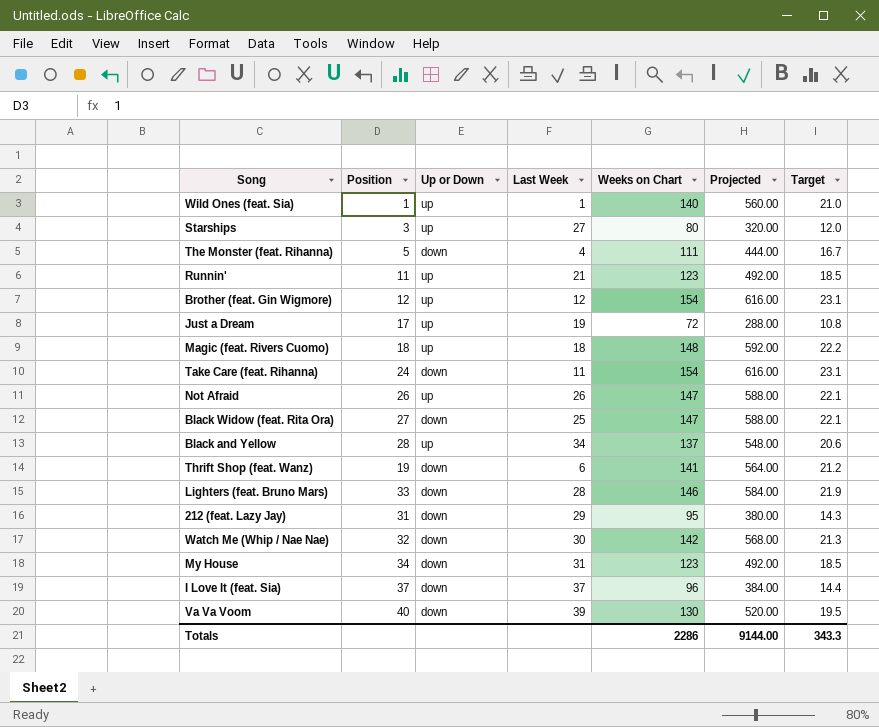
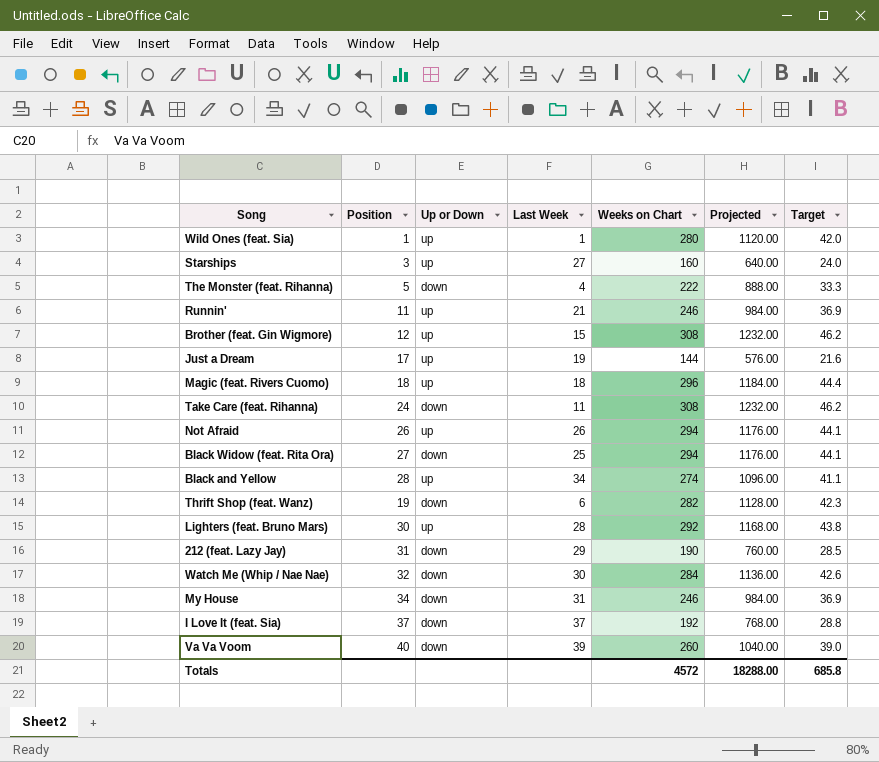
Wild Ones (feat. Sia) | Weeks on Chart: 140 -> 280
Wild Ones (feat. Sia) | Projected: 560.00 -> 1120.00
Wild Ones (feat. Sia) | Target: 21.0 -> 42.0
Starships | Weeks on Chart: 80 -> 160
Starships | Projected: 320.00 -> 640.00
Starships | Target: 12.0 -> 24.0
The Monster (feat. Rihanna) | Weeks on Chart: 111 -> 222
The Monster (feat. Rihanna) | Projected: 444.00 -> 888.00
The Monster (feat. Rihanna) | Target: 16.7 -> 33.3
Runnin' | Weeks on Chart: 123 -> 246
Runnin' | Projected: 492.00 -> 984.00
Runnin' | Target: 18.5 -> 36.9
Brother (feat. Gin Wigmore) | Last Week: 12 -> 15
Brother (feat. Gin Wigmore) | Weeks on Chart: 154 -> 308
Brother (feat. Gin Wigmore) | Projected: 616.00 -> 1232.00
Brother (feat. Gin Wigmore) | Target: 23.1 -> 46.2
Just a Dream | Weeks on Chart: 72 -> 144
Just a Dream | Projected: 288.00 -> 576.00
Just a Dream | Target: 10.8 -> 21.6
Magic (feat. Rivers Cuomo) | Weeks on Chart: 148 -> 296
Magic (feat. Rivers Cuomo) | Projected: 592.00 -> 1184.00
Magic (feat. Rivers Cuomo) | Target: 22.2 -> 44.4
Take Care (feat. Rihanna) | Weeks on Chart: 154 -> 308
Take Care (feat. Rihanna) | Projected: 616.00 -> 1232.00
Take Care (feat. Rihanna) | Target: 23.1 -> 46.2
Not Afraid | Weeks on Chart: 147 -> 294
Not Afraid | Projected: 588.00 -> 1176.00
Not Afraid | Target: 22.1 -> 44.1
Black Widow (feat. Rita Ora) | Weeks on Chart: 147 -> 294
Black Widow (feat. Rita Ora) | Projected: 588.00 -> 1176.00
Black Widow (feat. Rita Ora) | Target: 22.1 -> 44.1
Black and Yellow | Weeks on Chart: 137 -> 274
Black and Yellow | Projected: 548.00 -> 1096.00
Black and Yellow | Target: 20.6 -> 41.1
Thrift Shop (feat. Wanz) | Weeks on Chart: 141 -> 282
Thrift Shop (feat. Wanz) | Projected: 564.00 -> 1128.00
Thrift Shop (feat. Wanz) | Target: 21.2 -> 42.3
Lighters (feat. Bruno Mars) | Position: 33 -> 30
Lighters (feat. Bruno Mars) | Up or Down: down -> up
Lighters (feat. Bruno Mars) | Weeks on Chart: 146 -> 292
Lighters (feat. Bruno Mars) | Projected: 584.00 -> 1168.00
Lighters (feat. Bruno Mars) | Target: 21.9 -> 43.8
212 (feat. Lazy Jay) | Weeks on Chart: 95 -> 190
212 (feat. Lazy Jay) | Projected: 380.00 -> 760.00
212 (feat. Lazy Jay) | Target: 14.3 -> 28.5
Watch Me (Whip / Nae Nae) | Weeks on Chart: 142 -> 284
Watch Me (Whip / Nae Nae) | Projected: 568.00 -> 1136.00
Watch Me (Whip / Nae Nae) | Target: 21.3 -> 42.6
My House | Weeks on Chart: 123 -> 246
My House | Projected: 492.00 -> 984.00
My House | Target: 18.5 -> 36.9
I Love It (feat. Sia) | Weeks on Chart: 96 -> 192
I Love It (feat. Sia) | Projected: 384.00 -> 768.00
I Love It (feat. Sia) | Target: 14.4 -> 28.8
Va Va Voom | Weeks on Chart: 130 -> 260
Va Va Voom | Projected: 520.00 -> 1040.00
Va Va Voom | Target: 19.5 -> 39.0
Totals | Weeks on Chart: 2286 -> 4572
Totals | Projected: 9144.00 -> 18288.00
Totals | Target: 343.3 -> 685.8

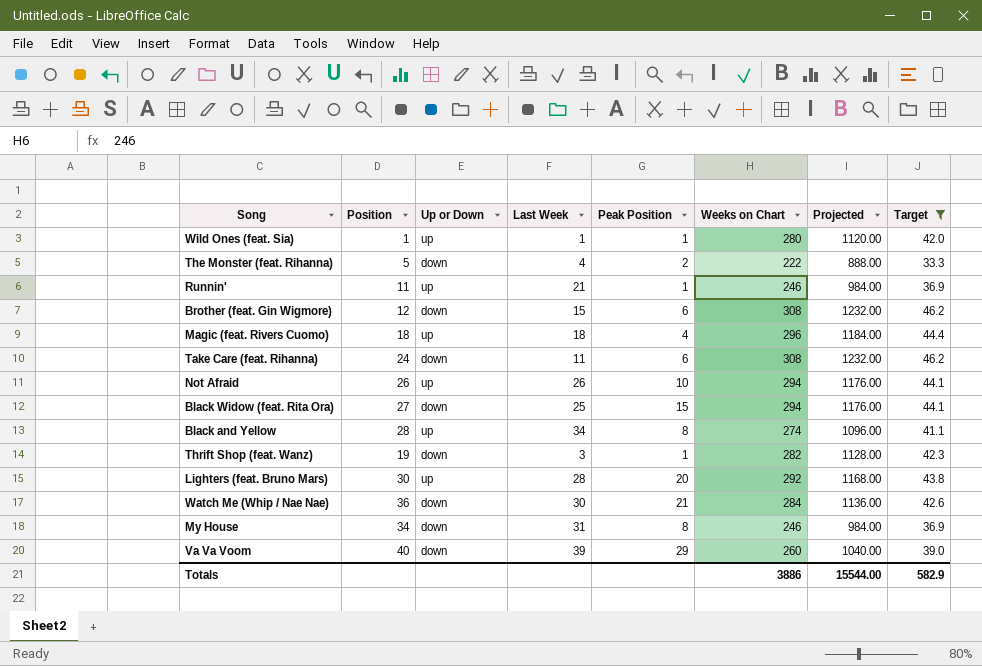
filter: none -> Target >= 33.3
column Peak Position | position: none -> 5
Brother (feat. Gin Wigmore) | Up or Down: up -> down
Thrift Shop (feat. Wanz) | Last Week: 6 -> 3
Watch Me (Whip / Nae Nae) | Position: 32 -> 36
Totals | Weeks on Chart: 4572 -> 3886
Totals | Projected: 18288.00 -> 15544.00
Totals | Target: 685.8 -> 582.9

